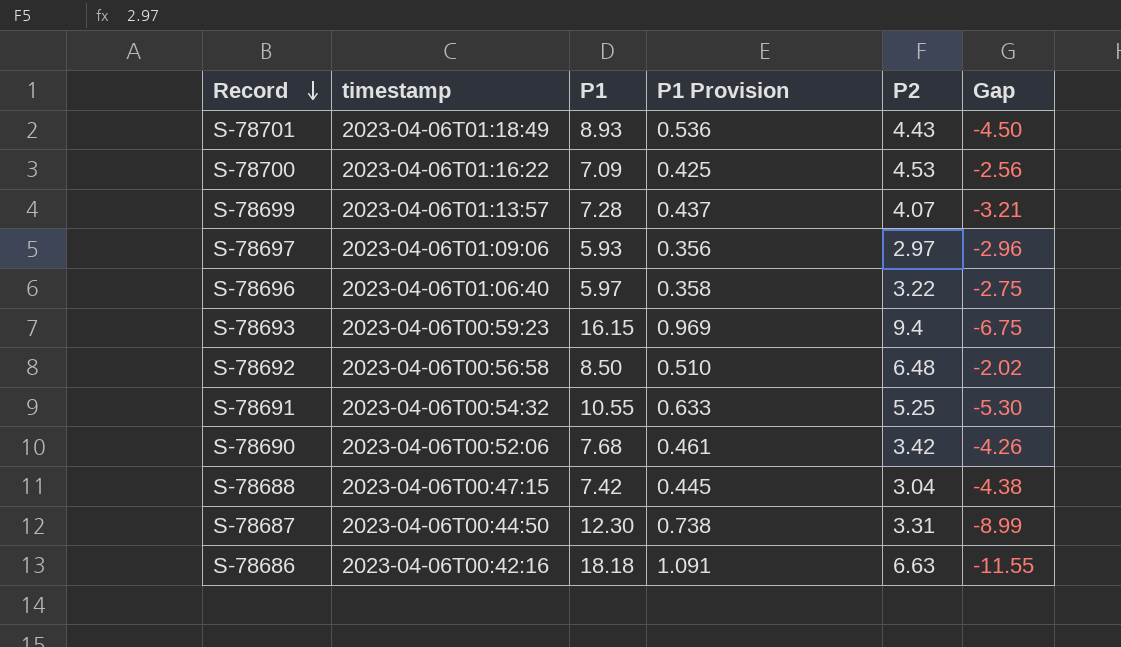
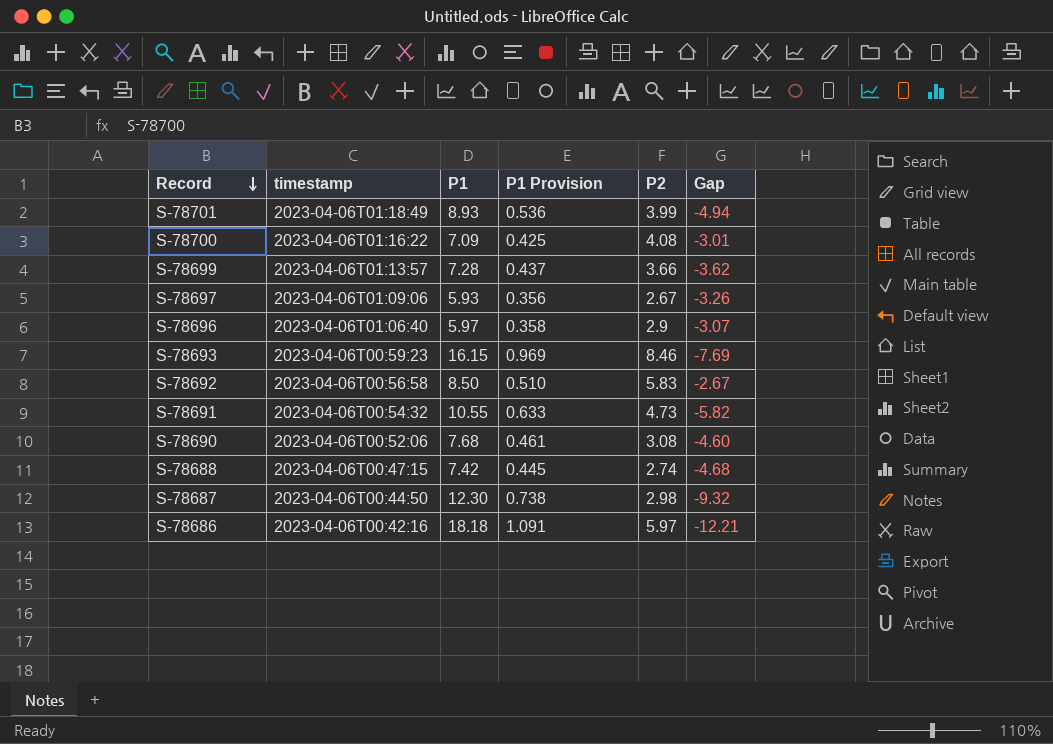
S-78701 | P2: 4.43 -> 3.99
S-78701 | Gap: -4.50 -> -4.94
S-78700 | P2: 4.53 -> 4.08
S-78700 | Gap: -2.56 -> -3.01
S-78699 | P2: 4.07 -> 3.66
S-78699 | Gap: -3.21 -> -3.62
S-78697 | P2: 2.97 -> 2.67
S-78697 | Gap: -2.96 -> -3.26
S-78696 | P2: 3.22 -> 2.9
S-78696 | Gap: -2.75 -> -3.07
S-78693 | P2: 9.4 -> 8.46
S-78693 | Gap: -6.75 -> -7.69
S-78692 | P2: 6.48 -> 5.83
S-78692 | Gap: -2.02 -> -2.67
S-78691 | P2: 5.25 -> 4.73
S-78691 | Gap: -5.30 -> -5.82
S-78690 | P2: 3.42 -> 3.08
S-78690 | Gap: -4.26 -> -4.60
S-78688 | P2: 3.04 -> 2.74
S-78688 | Gap: -4.38 -> -4.68
S-78687 | P2: 3.31 -> 2.98
S-78687 | Gap: -8.99 -> -9.32
S-78686 | P2: 6.63 -> 5.97
S-78686 | Gap: -11.55 -> -12.21

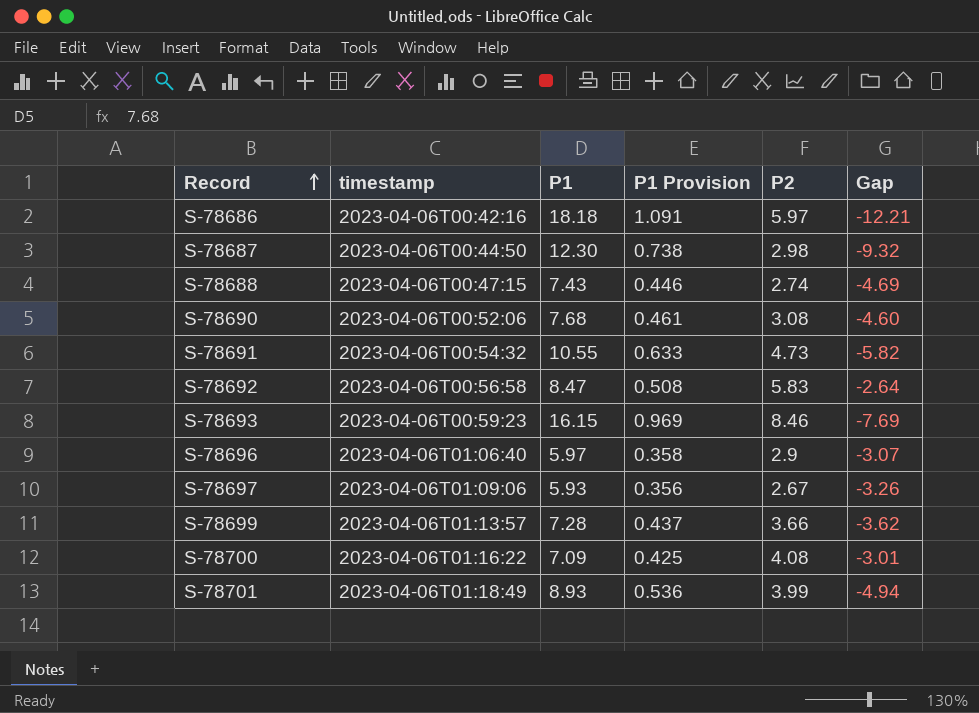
row order: Record descending -> Record ascending
S-78688 | P1: 7.42 -> 7.43
S-78688 | P1 Provision: 0.445 -> 0.446
S-78688 | Gap: -4.68 -> -4.69
S-78692 | P1: 8.50 -> 8.47
S-78692 | P1 Provision: 0.510 -> 0.508
S-78692 | Gap: -2.67 -> -2.64

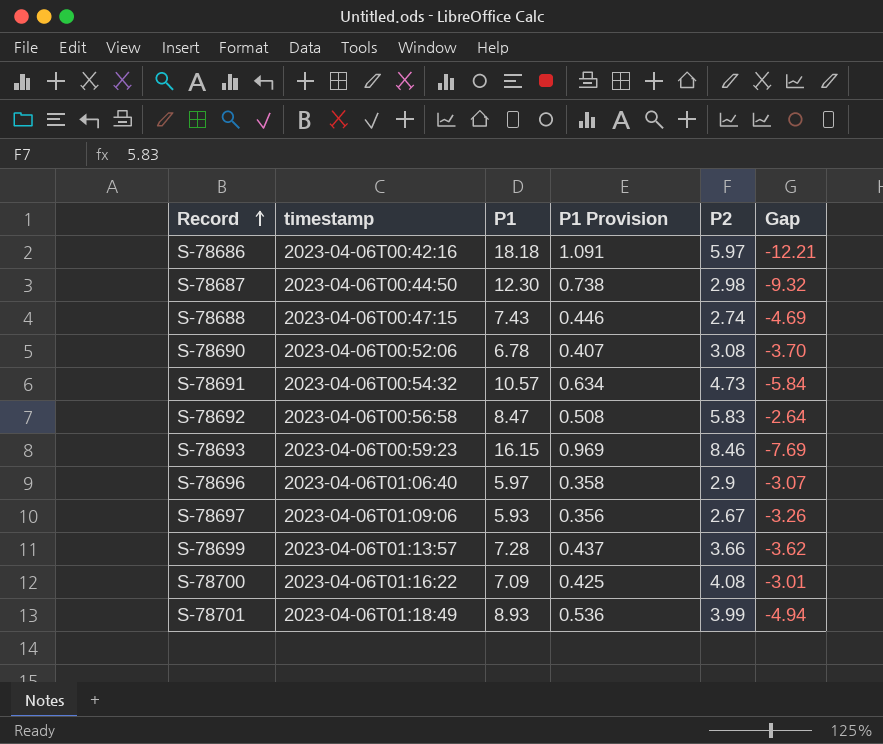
S-78690 | P1: 7.68 -> 6.78
S-78690 | P1 Provision: 0.461 -> 0.407
S-78690 | Gap: -4.60 -> -3.70
S-78691 | P1: 10.55 -> 10.57
S-78691 | P1 Provision: 0.633 -> 0.634
S-78691 | Gap: -5.82 -> -5.84

